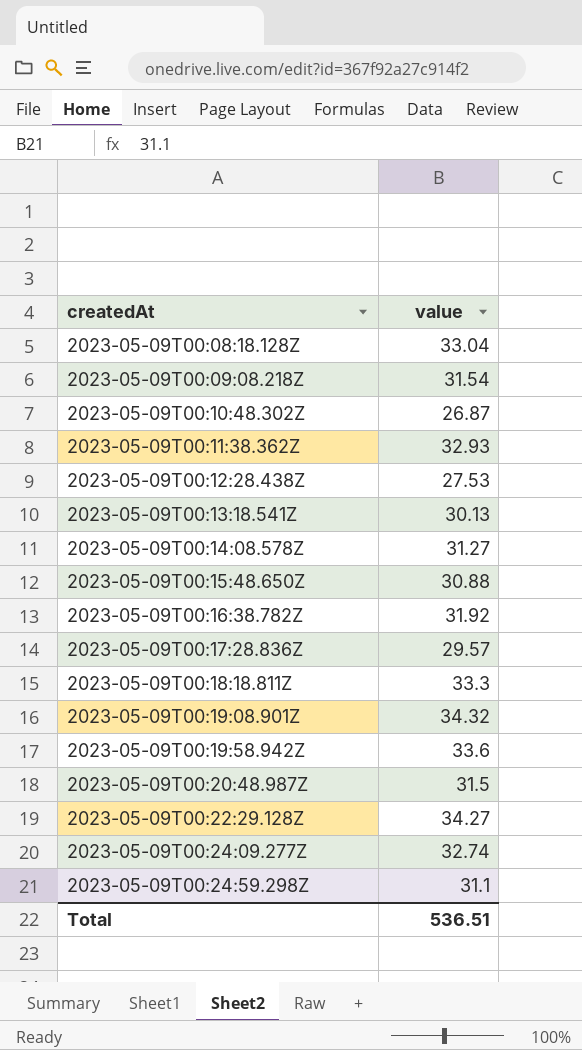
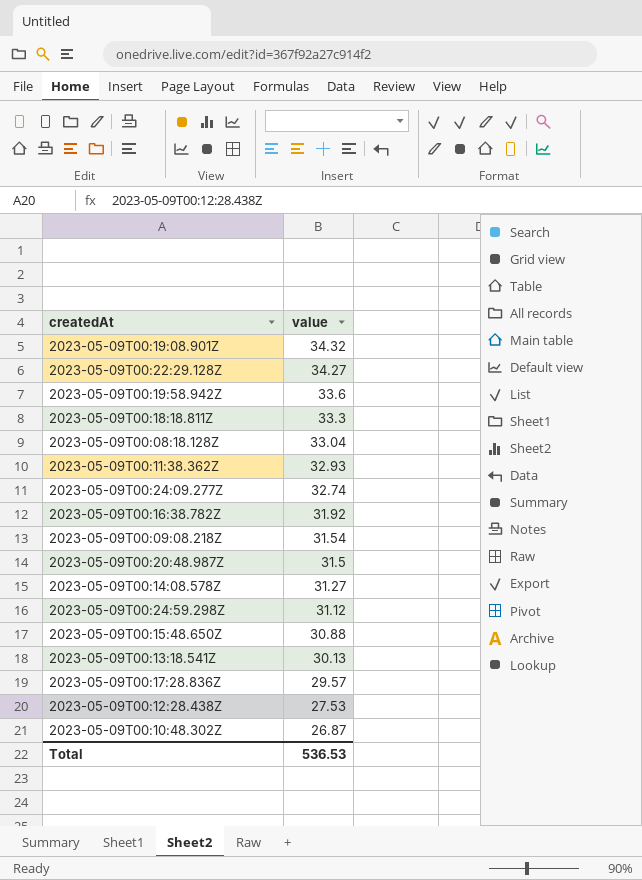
row order: createdAt ascending -> value descending
2023-05-09T00:24:59.298Z | value: 31.1 -> 31.12
Total | value: 536.51 -> 536.53

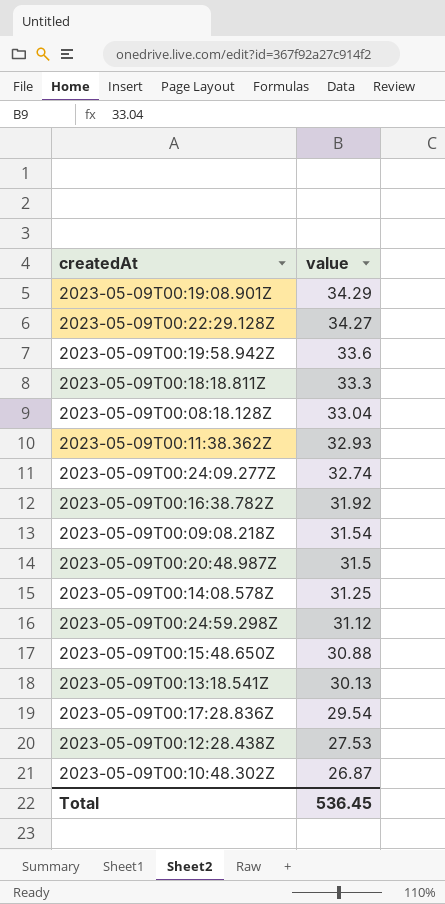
2023-05-09T00:19:08.901Z | value: 34.32 -> 34.29
2023-05-09T00:14:08.578Z | value: 31.27 -> 31.25
2023-05-09T00:17:28.836Z | value: 29.57 -> 29.54
Total | value: 536.53 -> 536.45

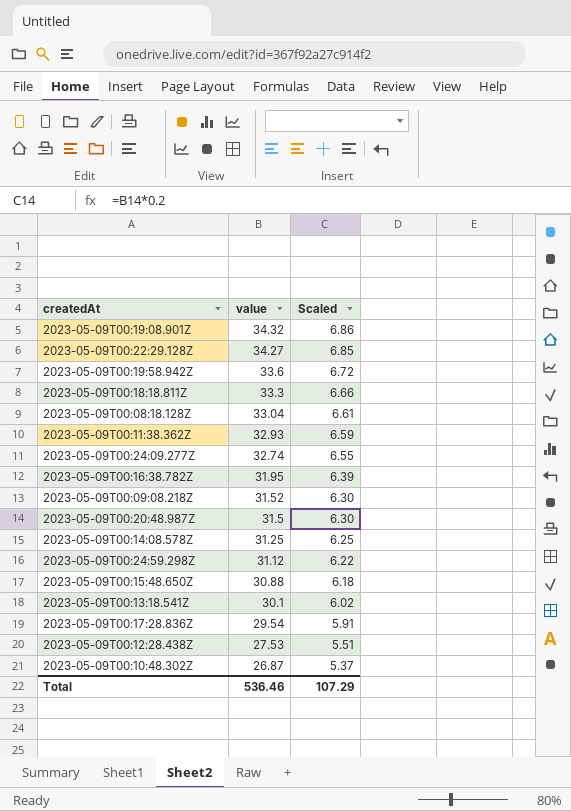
column Scaled | formula: none -> [value] * 0.2
2023-05-09T00:19:08.901Z | value: 34.29 -> 34.32
2023-05-09T00:16:38.782Z | value: 31.92 -> 31.95
2023-05-09T00:09:08.218Z | value: 31.54 -> 31.52
2023-05-09T00:13:18.541Z | value: 30.13 -> 30.1
Total | value: 536.45 -> 536.46

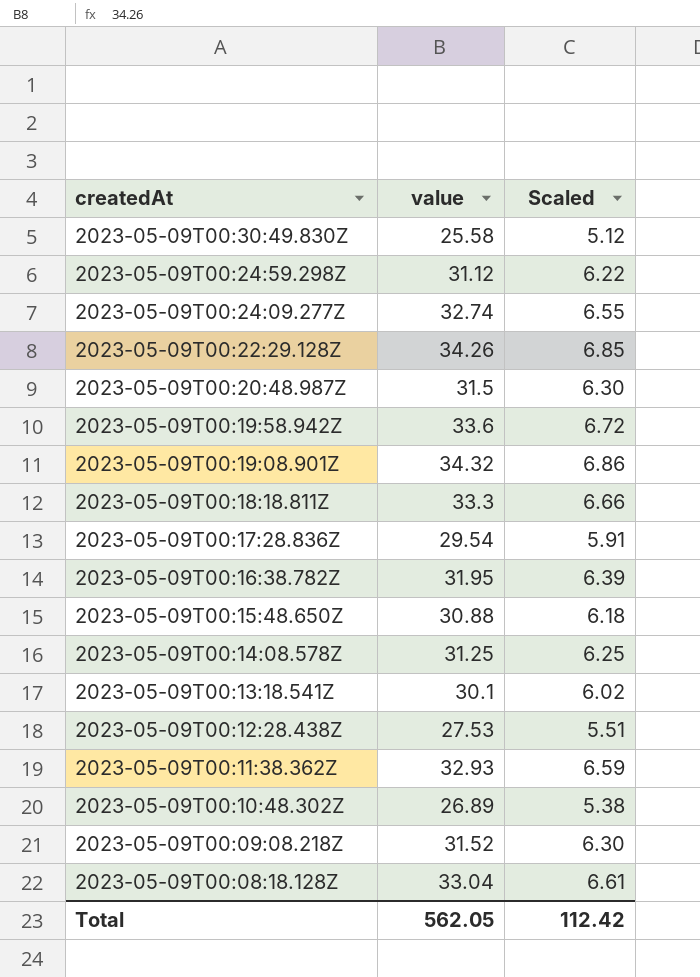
row order: value descending -> createdAt descending
row 2023-05-09T00:30:49.830Z: none -> 25.58 | 5.12
2023-05-09T00:22:29.128Z | value: 34.27 -> 34.26
2023-05-09T00:10:48.302Z | value: 26.87 -> 26.89
2023-05-09T00:10:48.302Z | Scaled: 5.37 -> 5.38
Total | value: 536.46 -> 562.05
Total | Scaled: 107.29 -> 112.42

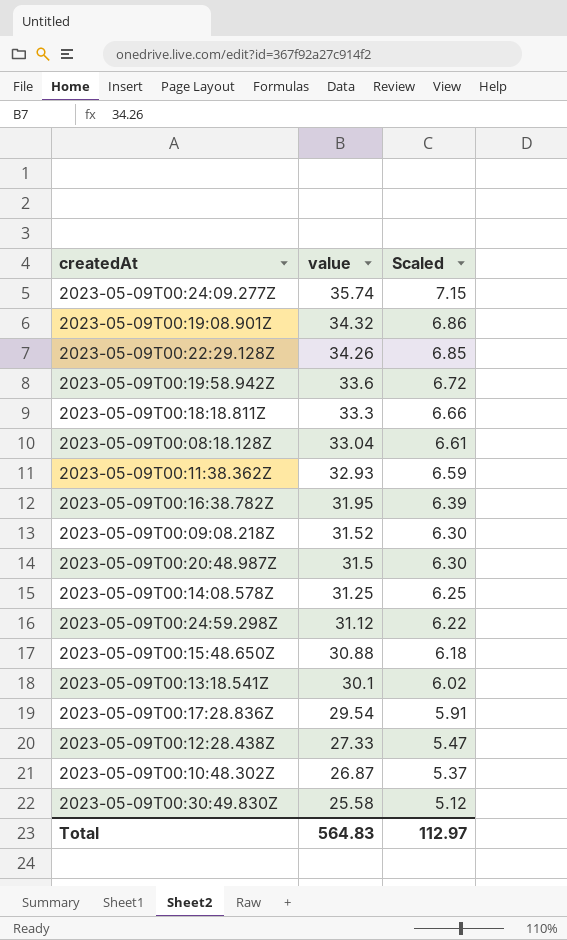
row order: createdAt descending -> value descending
2023-05-09T00:24:09.277Z | value: 32.74 -> 35.74
2023-05-09T00:24:09.277Z | Scaled: 6.55 -> 7.15
2023-05-09T00:12:28.438Z | value: 27.53 -> 27.33
2023-05-09T00:12:28.438Z | Scaled: 5.51 -> 5.47
2023-05-09T00:10:48.302Z | value: 26.89 -> 26.87
2023-05-09T00:10:48.302Z | Scaled: 5.38 -> 5.37
Total | value: 562.05 -> 564.83
Total | Scaled: 112.42 -> 112.97

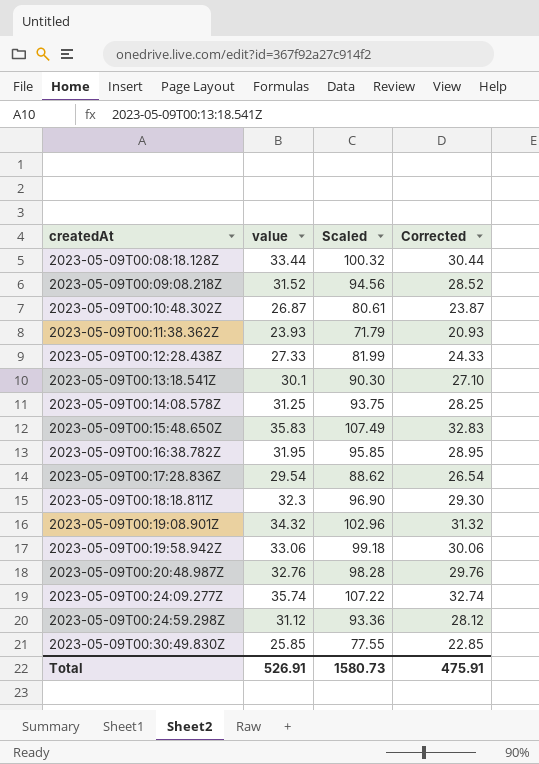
row order: value descending -> createdAt ascending
column Scaled | formula: [value] * 0.2 -> [value] * 3
column Corrected | formula: none -> [value] - 3
row 2023-05-09T00:22:29.128Z: 34.26 | 6.85 -> none
2023-05-09T00:08:18.128Z | value: 33.04 -> 33.44
2023-05-09T00:11:38.362Z | value: 32.93 -> 23.93
2023-05-09T00:15:48.650Z | value: 30.88 -> 35.83
2023-05-09T00:18:18.811Z | value: 33.3 -> 32.3
2023-05-09T00:19:58.942Z | value: 33.6 -> 33.06
2023-05-09T00:20:48.987Z | value: 31.5 -> 32.76
2023-05-09T00:30:49.830Z | value: 25.58 -> 25.85
Total | value: 564.83 -> 526.91
Total | Scaled: 112.97 -> 1580.73

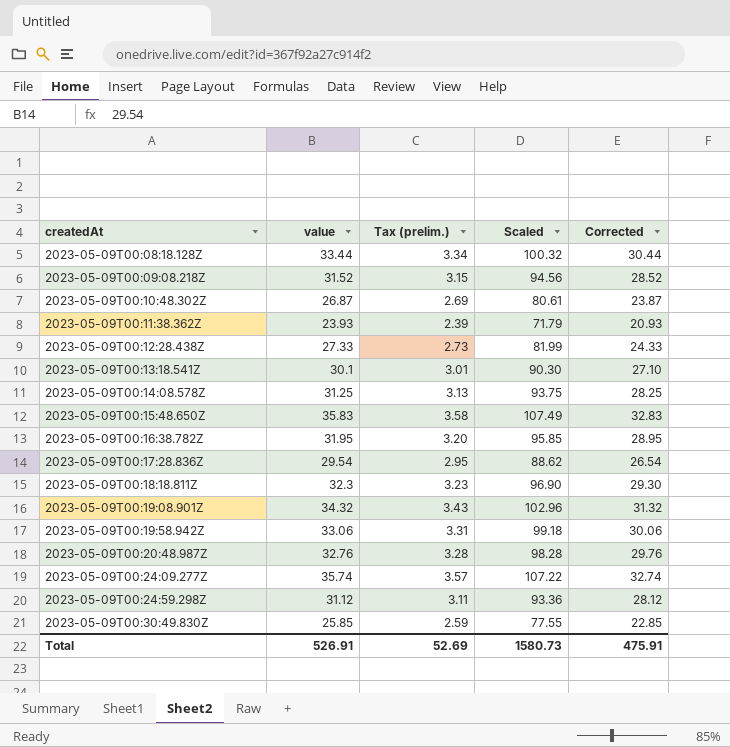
column Tax (prelim.) | formula: none -> [value] * 0.1

